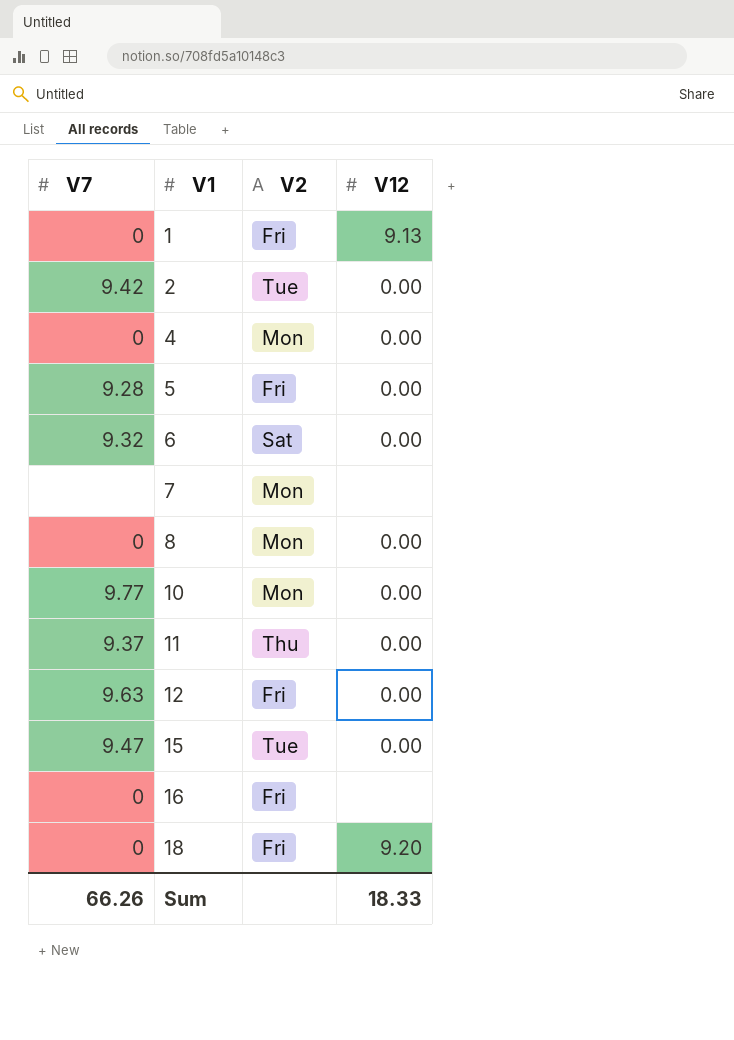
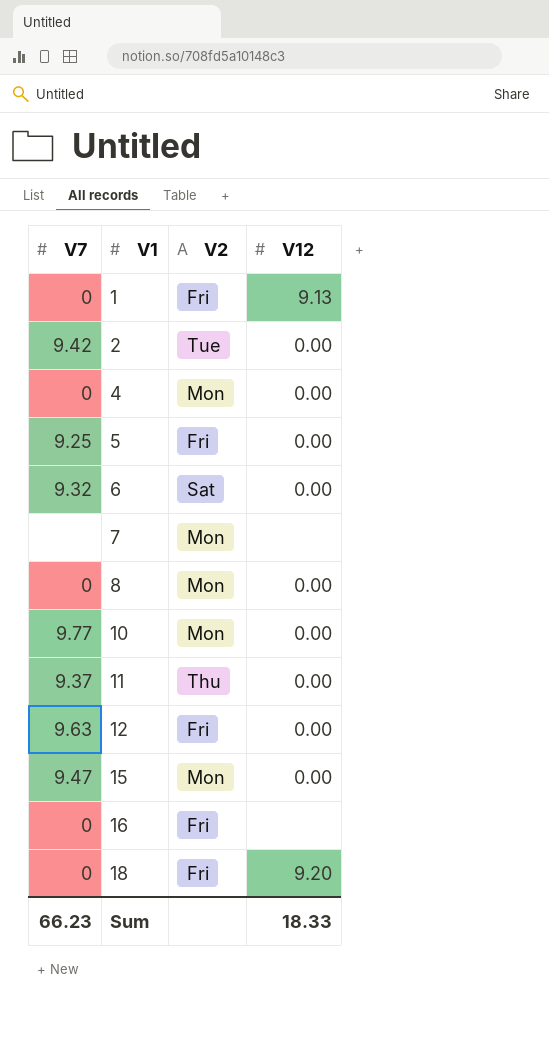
5 | V7: 9.28 -> 9.25
15 | V2: Tue -> Mon
Sum | V7: 66.26 -> 66.23

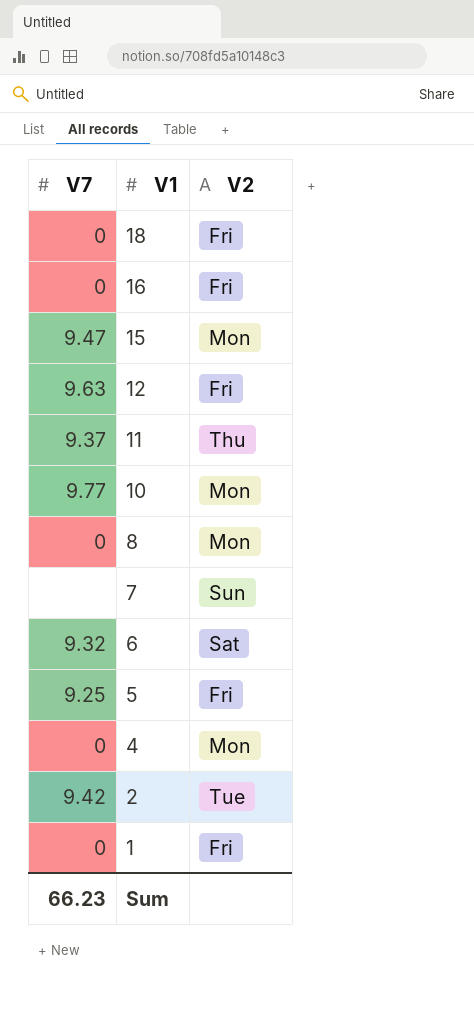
row order: V1 ascending -> V1 descending
column V12 | position: 4 -> none
7 | V2: Mon -> Sun

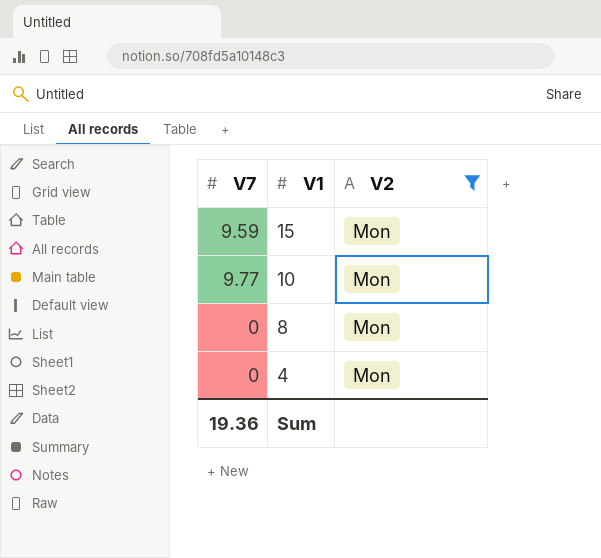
filter: none -> V2 = Mon
15 | V7: 9.47 -> 9.59
Sum | V7: 66.23 -> 19.36

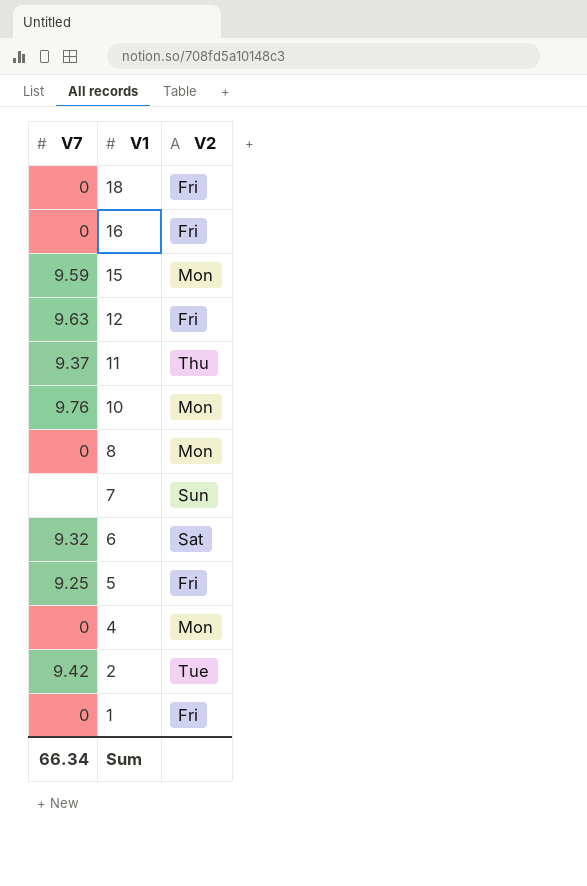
filter: V2 = Mon -> none
10 | V7: 9.77 -> 9.76
Sum | V7: 19.36 -> 66.34

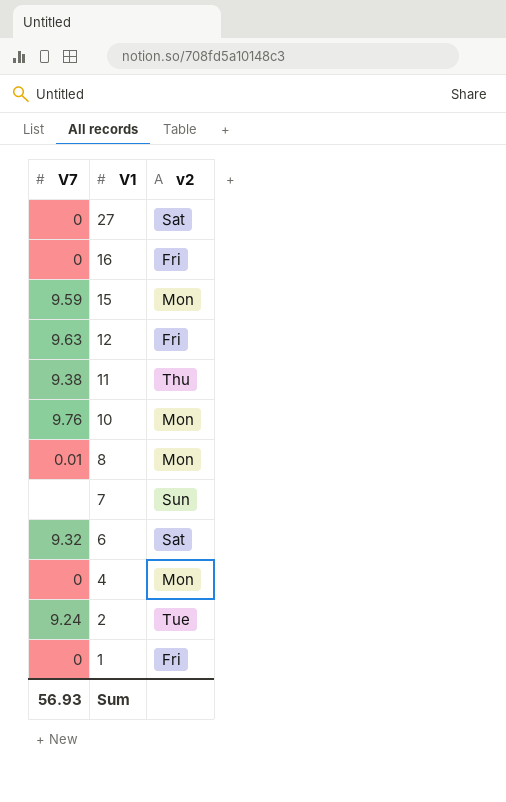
column name: V2 -> v2
row 18: 0 | Fri -> none
row 5: 9.25 | Fri -> none
row 27: none -> 0 | Sat
11 | V7: 9.37 -> 9.38
8 | V7: 0 -> 0.01
2 | V7: 9.42 -> 9.24
Sum | V7: 66.34 -> 56.93

